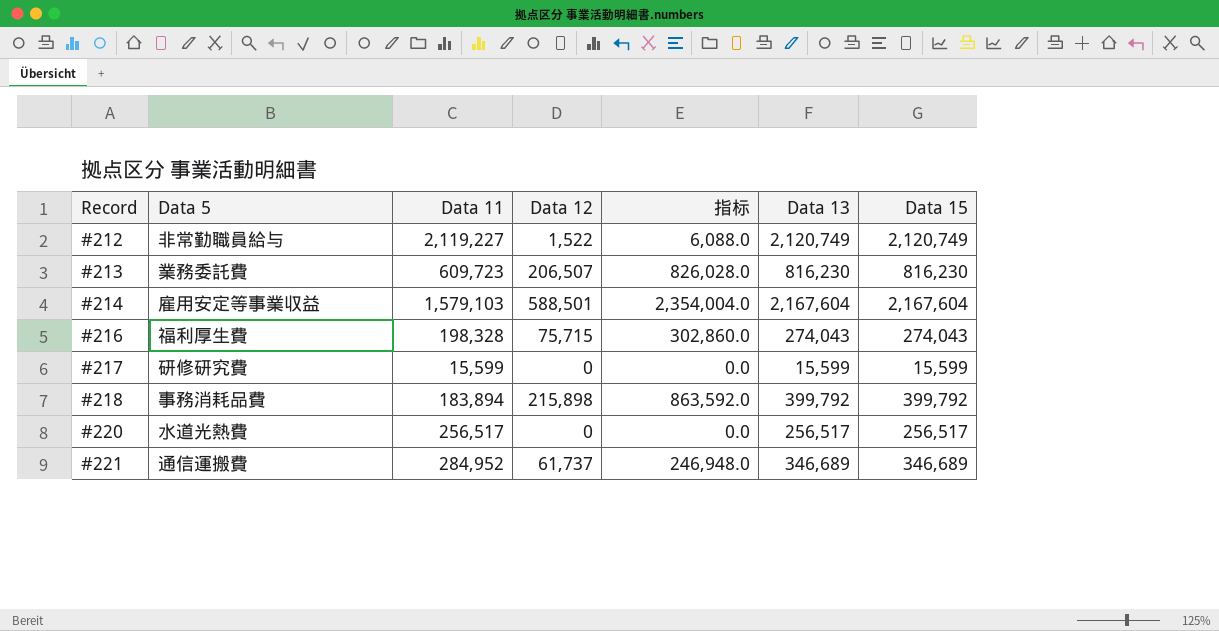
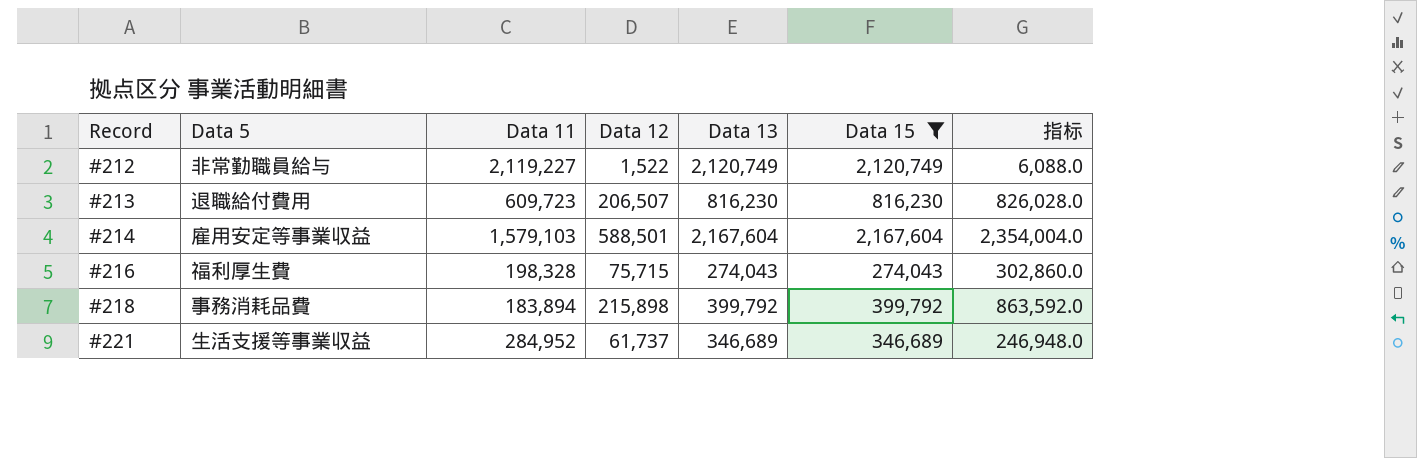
filter: none -> Data 15 >= 274,043
column 指标 | position: 5 -> 7
#213 | Data 5: 業務委託費 -> 退職給付費用
#221 | Data 5: 通信運搬費 -> 生活支援等事業収益

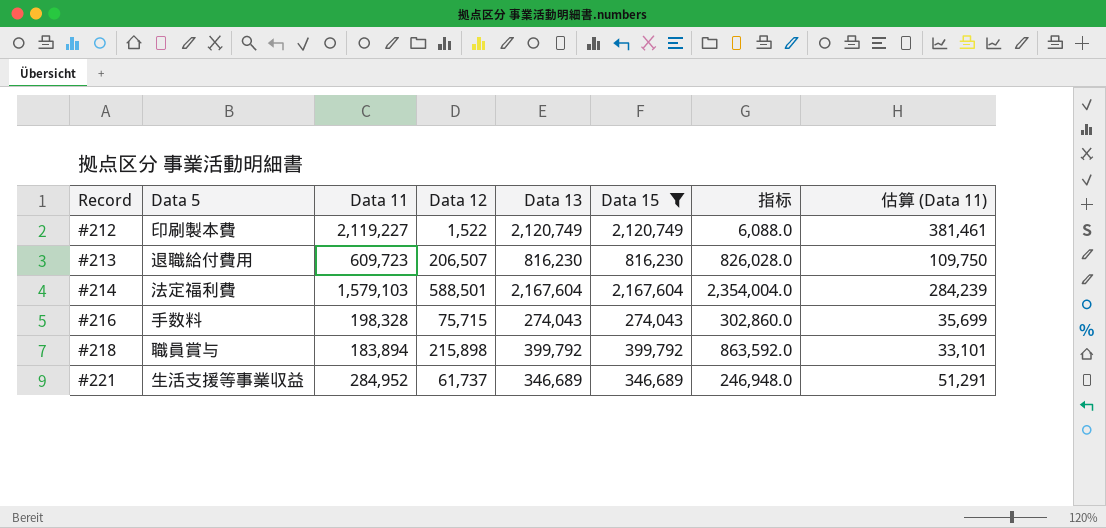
column 估算 (Data 11) | formula: none -> [Data 11] * 0.18
#212 | Data 5: 非常勤職員給与 -> 印刷製本費
#214 | Data 5: 雇用安定等事業収益 -> 法定福利費
#216 | Data 5: 福利厚生費 -> 手数料
#218 | Data 5: 事務消耗品費 -> 職員賞与

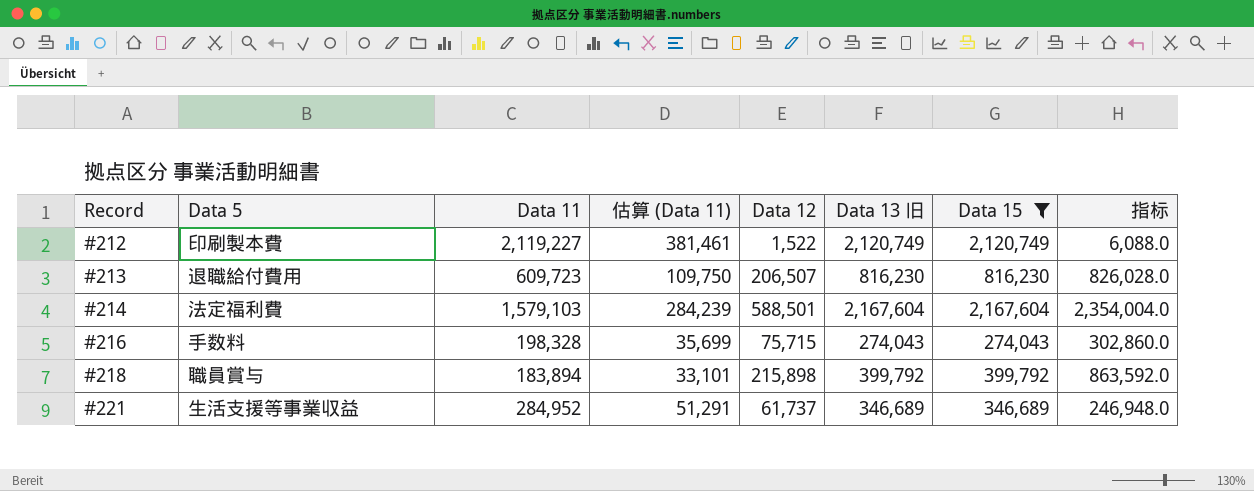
column 估算 (Data 11) | position: 8 -> 4
column name: Data 13 -> Data 13 旧

